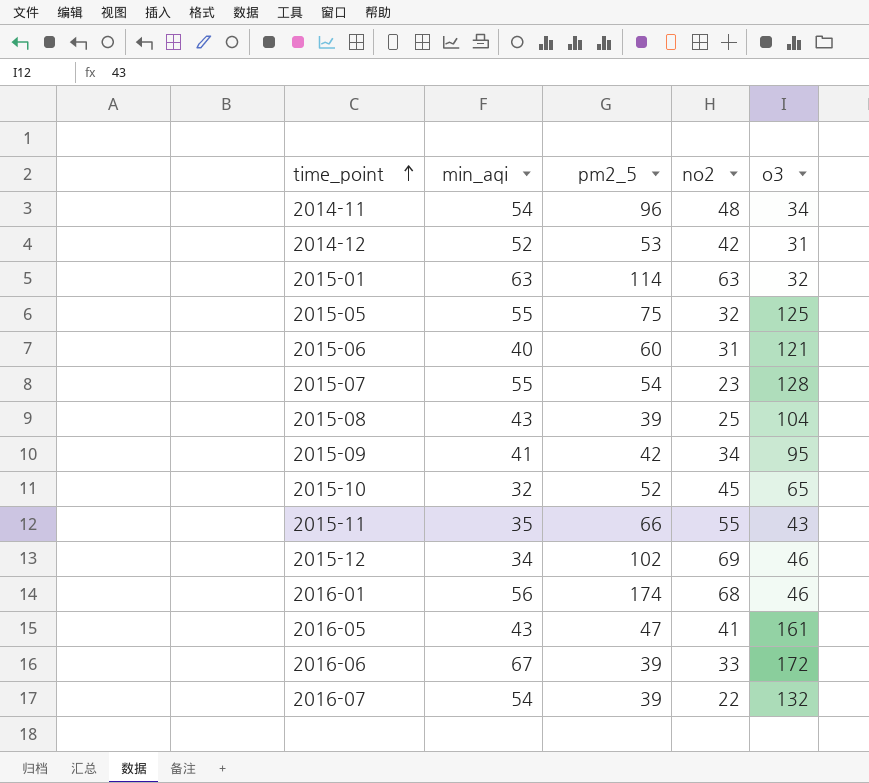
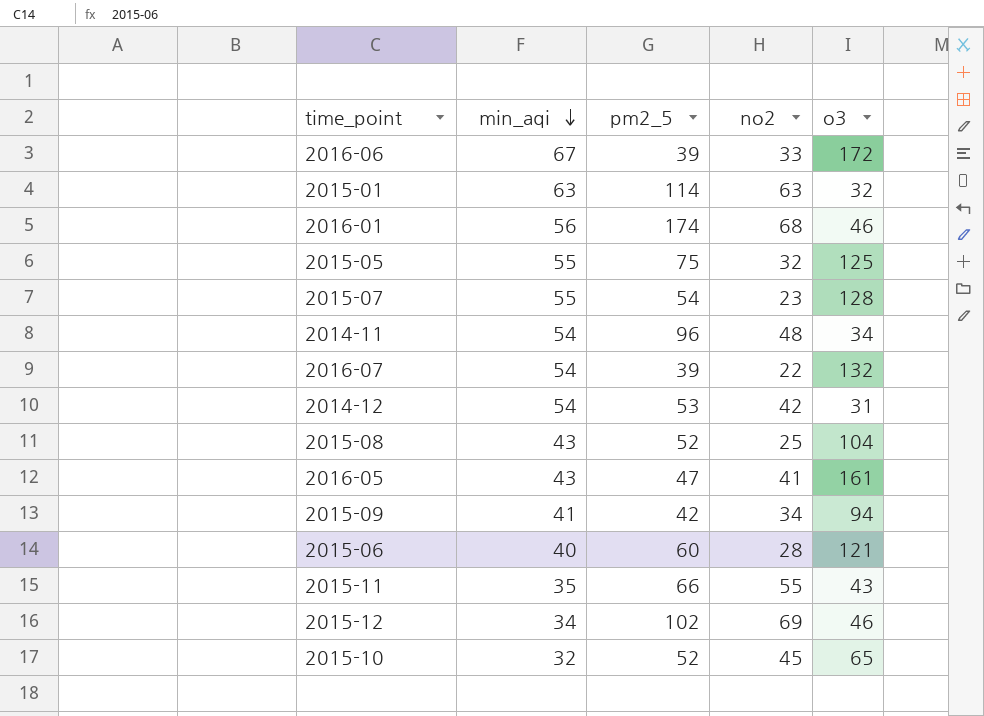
row order: time_point ascending -> min_aqi descending
2014-12 | min_aqi: 52 -> 54
2015-08 | pm2_5: 39 -> 52
2015-09 | o3: 95 -> 94
2015-06 | no2: 31 -> 28

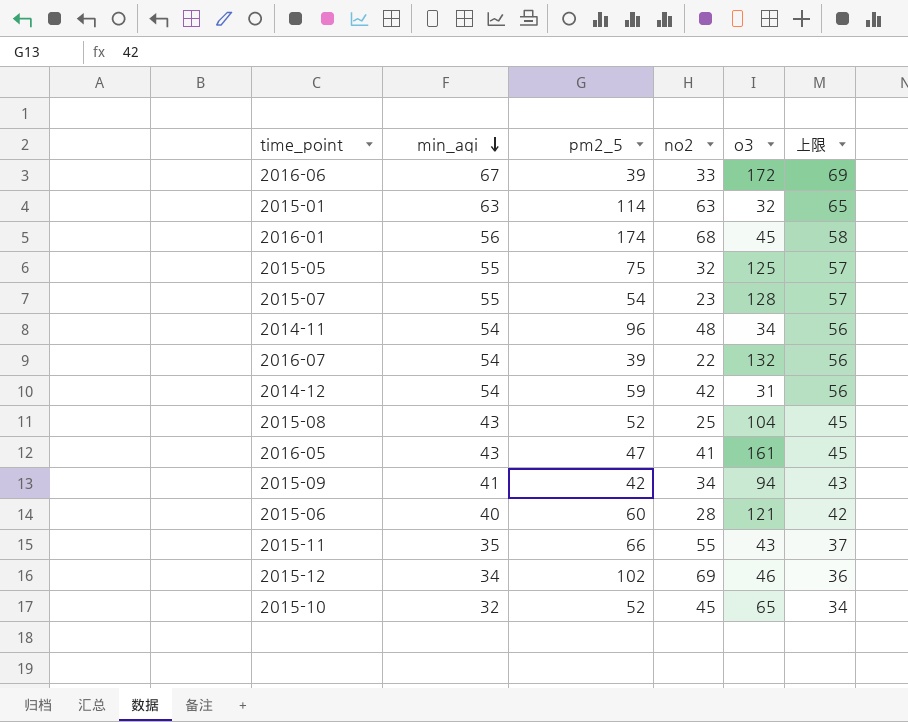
column 上限 | formula: none -> [min_aqi] + 2
2016-01 | o3: 46 -> 45
2014-12 | pm2_5: 53 -> 59

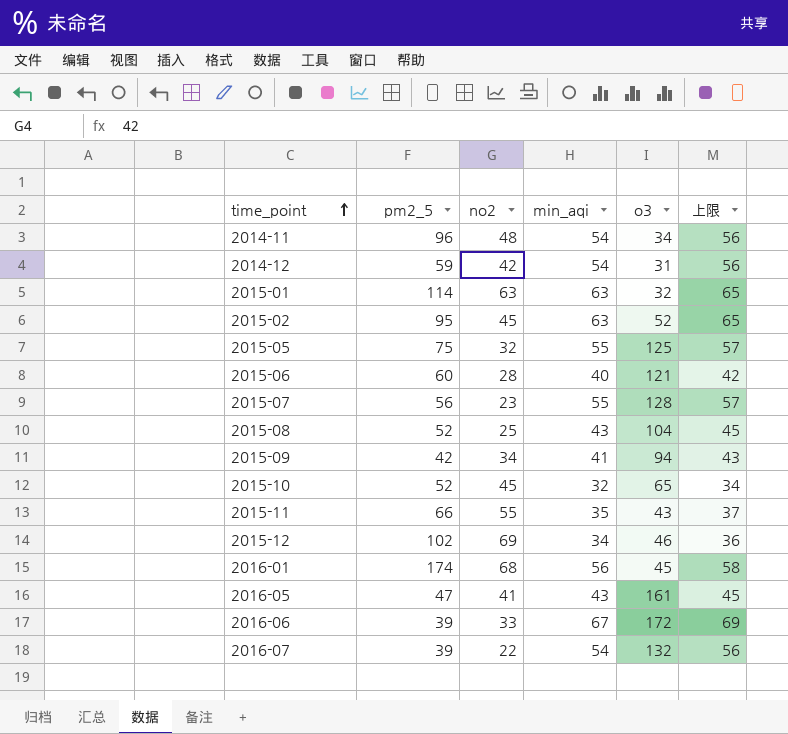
row order: min_aqi descending -> time_point ascending
column min_aqi | position: 2 -> 4
row 2015-02: none -> 95 | 45 | 63 | 52 | 65
2015-07 | pm2_5: 54 -> 56

